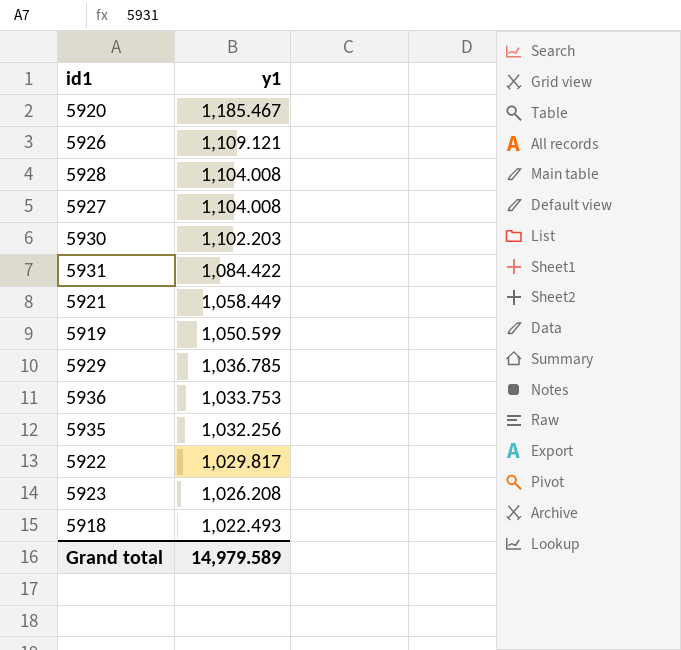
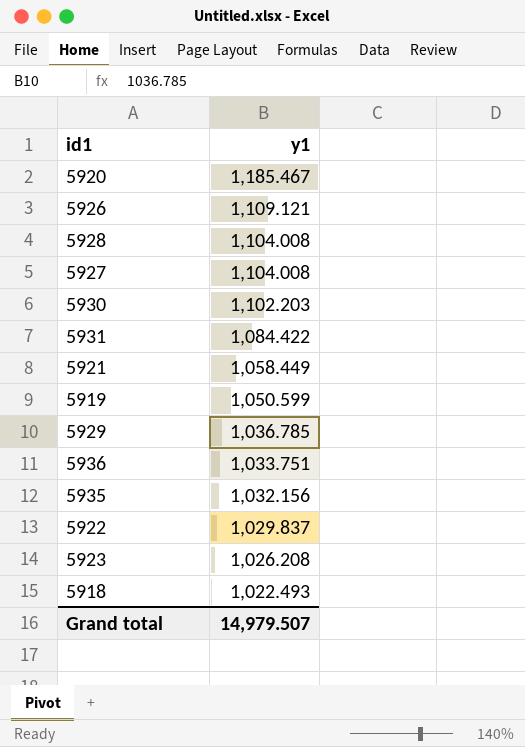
5936 | y1: 1,033.753 -> 1,033.751
5935 | y1: 1,032.256 -> 1,032.156
5922 | y1: 1,029.817 -> 1,029.837
Grand total | y1: 14,979.589 -> 14,979.507

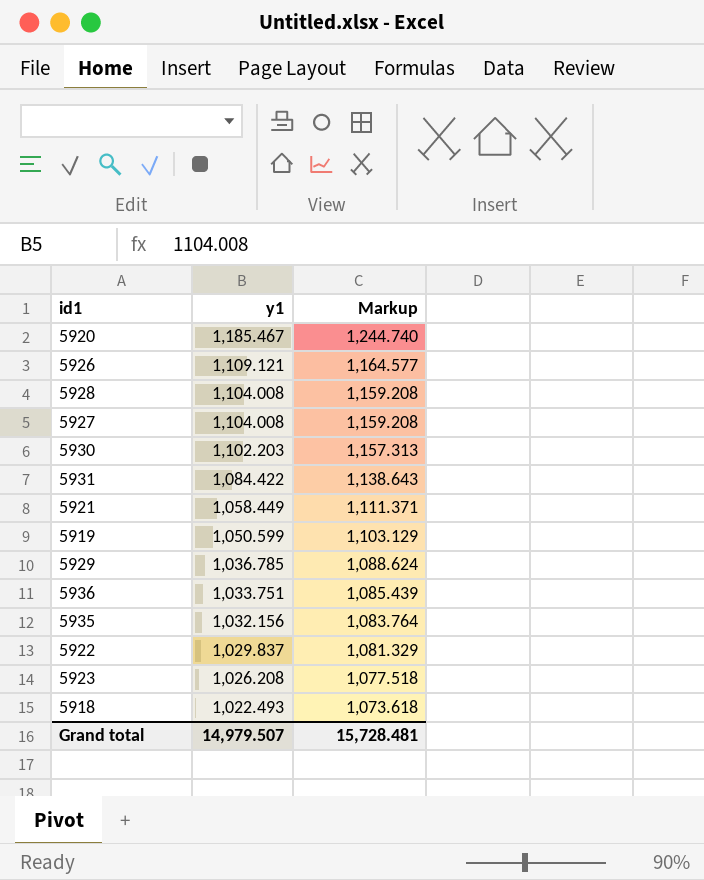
column Markup | formula: none -> [y1] * 1.05

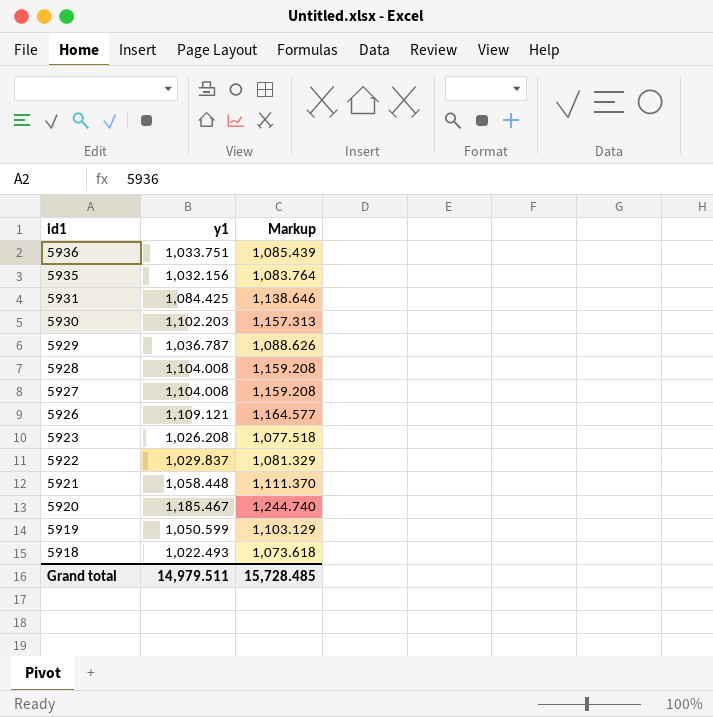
row order: y1 descending -> id1 descending
5931 | y1: 1,084.422 -> 1,084.425
5931 | Markup: 1,138.643 -> 1,138.646
5929 | y1: 1,036.785 -> 1,036.787
5929 | Markup: 1,088.624 -> 1,088.626
5921 | y1: 1,058.449 -> 1,058.448
5921 | Markup: 1,111.371 -> 1,111.370
Grand total | y1: 14,979.507 -> 14,979.511
Grand total | Markup: 15,728.481 -> 15,728.485

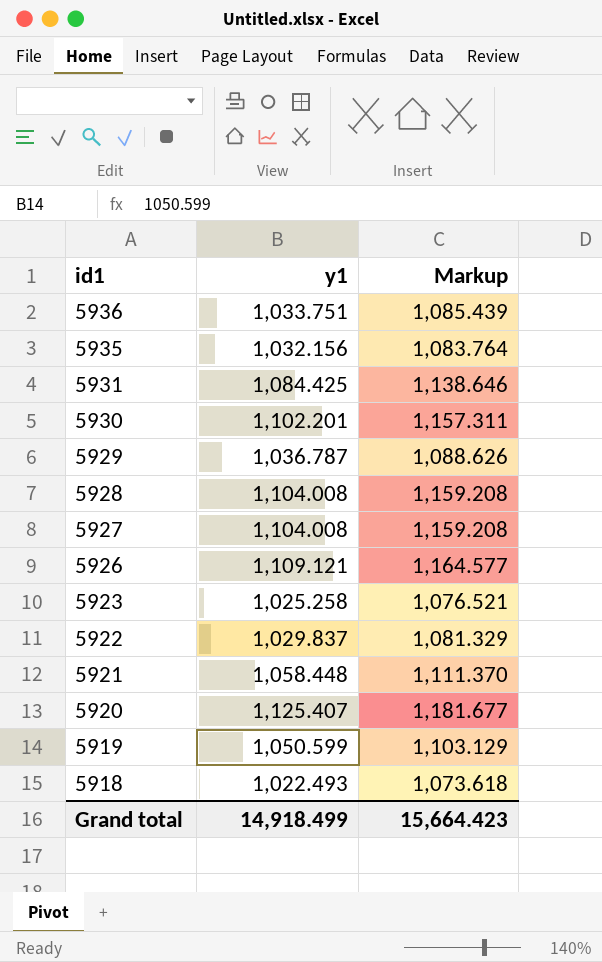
5930 | y1: 1,102.203 -> 1,102.201
5930 | Markup: 1,157.313 -> 1,157.311
5923 | y1: 1,026.208 -> 1,025.258
5923 | Markup: 1,077.518 -> 1,076.521
5920 | y1: 1,185.467 -> 1,125.407
5920 | Markup: 1,244.740 -> 1,181.677
Grand total | y1: 14,979.511 -> 14,918.499
Grand total | Markup: 15,728.485 -> 15,664.423

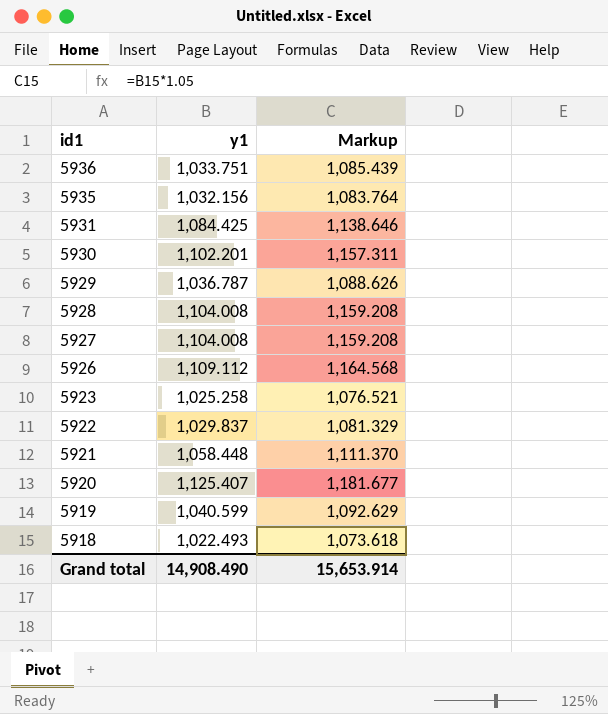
5926 | y1: 1,109.121 -> 1,109.112
5926 | Markup: 1,164.577 -> 1,164.568
5919 | y1: 1,050.599 -> 1,040.599
5919 | Markup: 1,103.129 -> 1,092.629
Grand total | y1: 14,918.499 -> 14,908.490
Grand total | Markup: 15,664.423 -> 15,653.914

